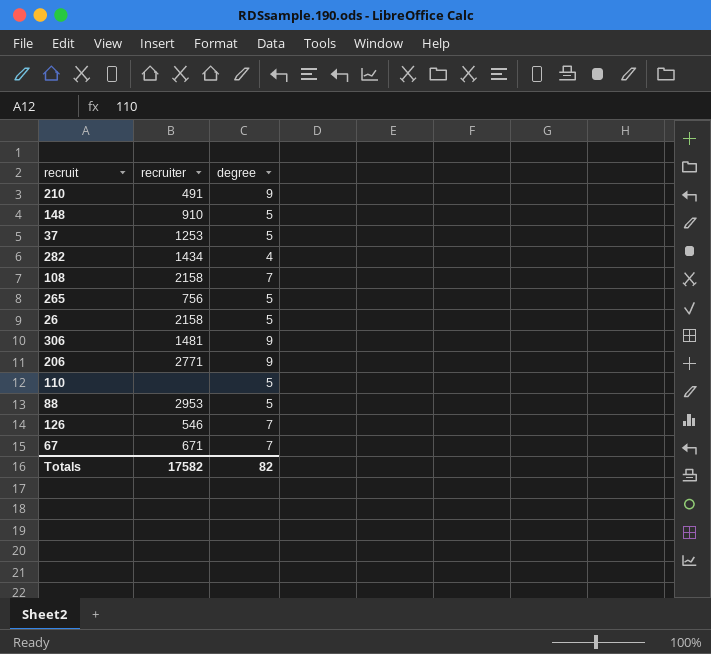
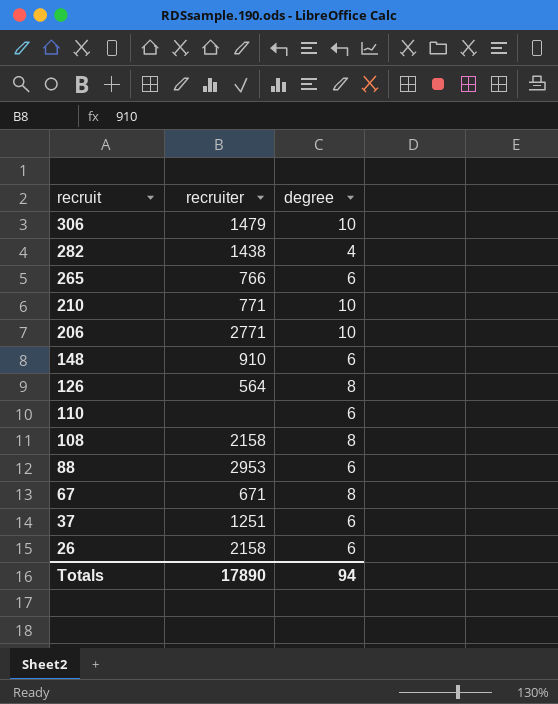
row order: none -> recruit descending
306 | recruiter: 1481 -> 1479
306 | degree: 9 -> 10
282 | recruiter: 1434 -> 1438
265 | recruiter: 756 -> 766
265 | degree: 5 -> 6
210 | recruiter: 491 -> 771
210 | degree: 9 -> 10
206 | degree: 9 -> 10
148 | degree: 5 -> 6
126 | recruiter: 546 -> 564
126 | degree: 7 -> 8
110 | degree: 5 -> 6
108 | degree: 7 -> 8
88 | degree: 5 -> 6
67 | degree: 7 -> 8
37 | recruiter: 1253 -> 1251
37 | degree: 5 -> 6
26 | degree: 5 -> 6
Totals | recruiter: 17582 -> 17890
Totals | degree: 82 -> 94

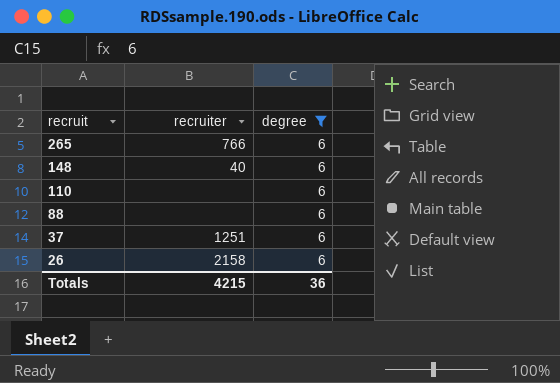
filter: none -> degree = 6
148 | recruiter: 910 -> 40
88 | recruiter: 2953 -> none
Totals | recruiter: 17890 -> 4215
Totals | degree: 94 -> 36

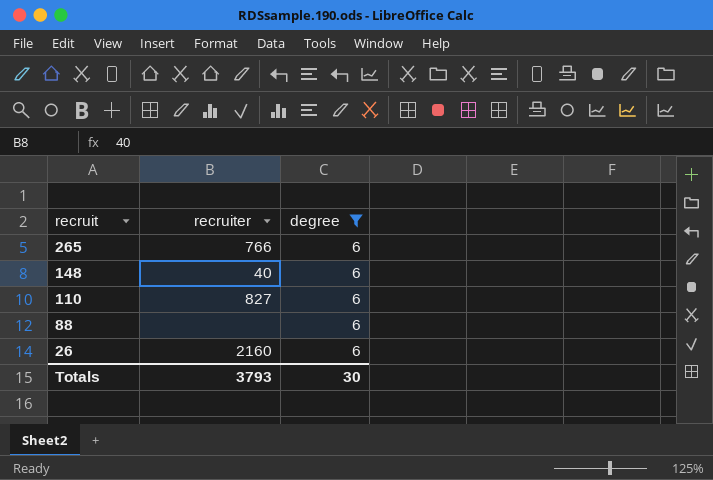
row 37: 1251 | 6 -> none
110 | recruiter: none -> 827
26 | recruiter: 2158 -> 2160
Totals | recruiter: 4215 -> 3793
Totals | degree: 36 -> 30

